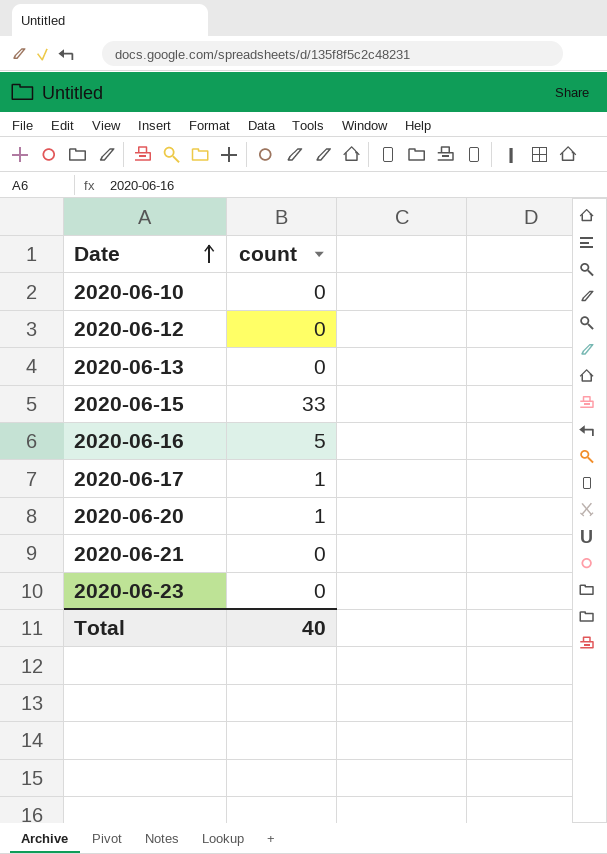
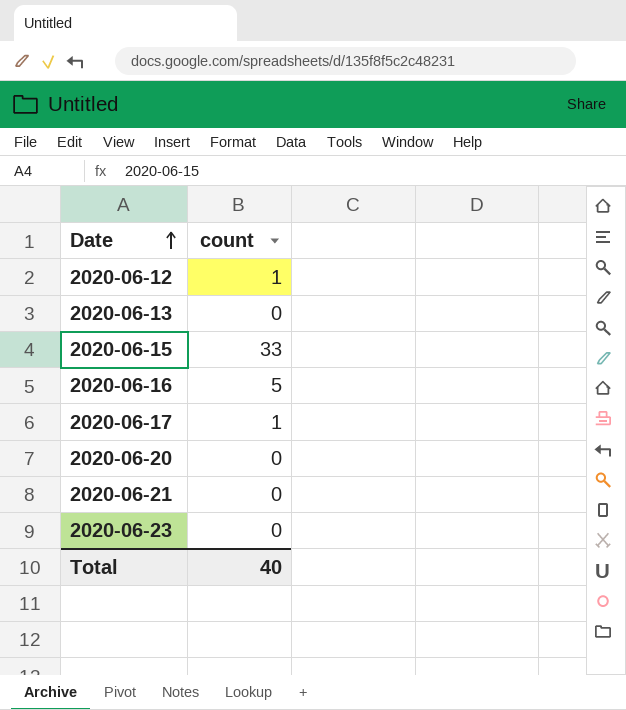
row 2020-06-10: 0 -> none
2020-06-12 | count: 0 -> 1
2020-06-20 | count: 1 -> 0

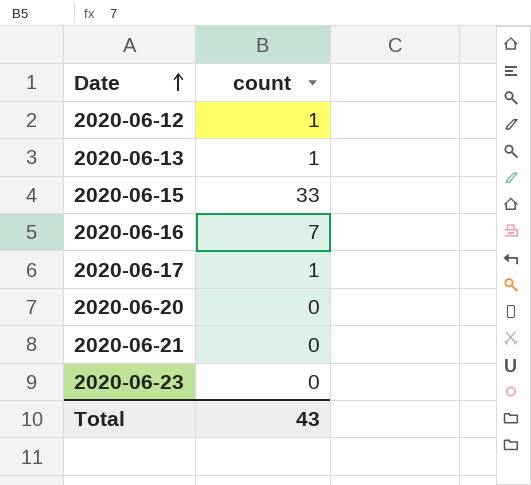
2020-06-13 | count: 0 -> 1
2020-06-16 | count: 5 -> 7
Total | count: 40 -> 43

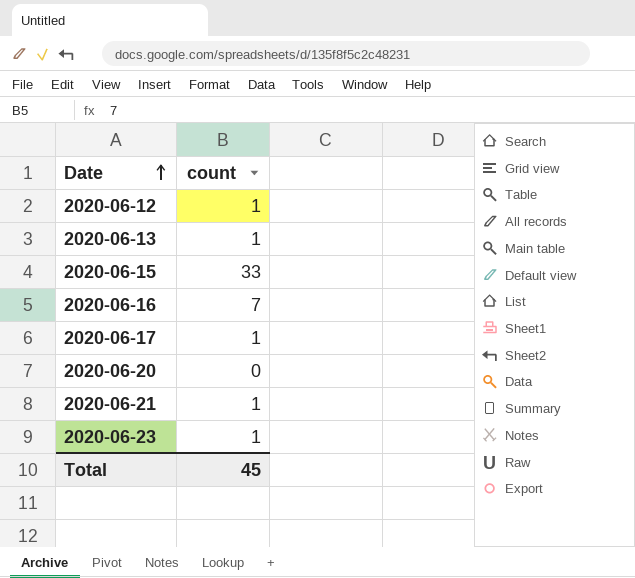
2020-06-21 | count: 0 -> 1
2020-06-23 | count: 0 -> 1
Total | count: 43 -> 45

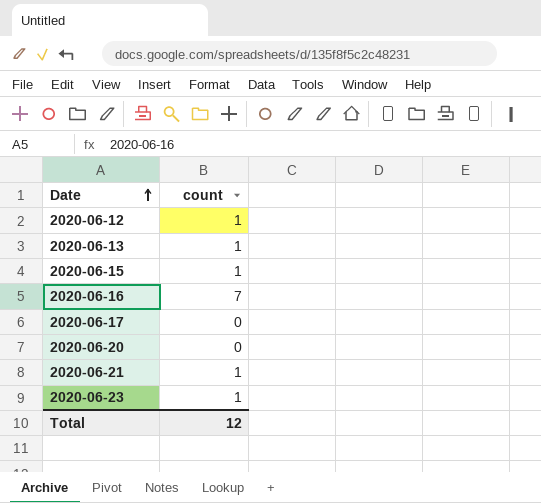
2020-06-15 | count: 33 -> 1
2020-06-17 | count: 1 -> 0
Total | count: 45 -> 12

